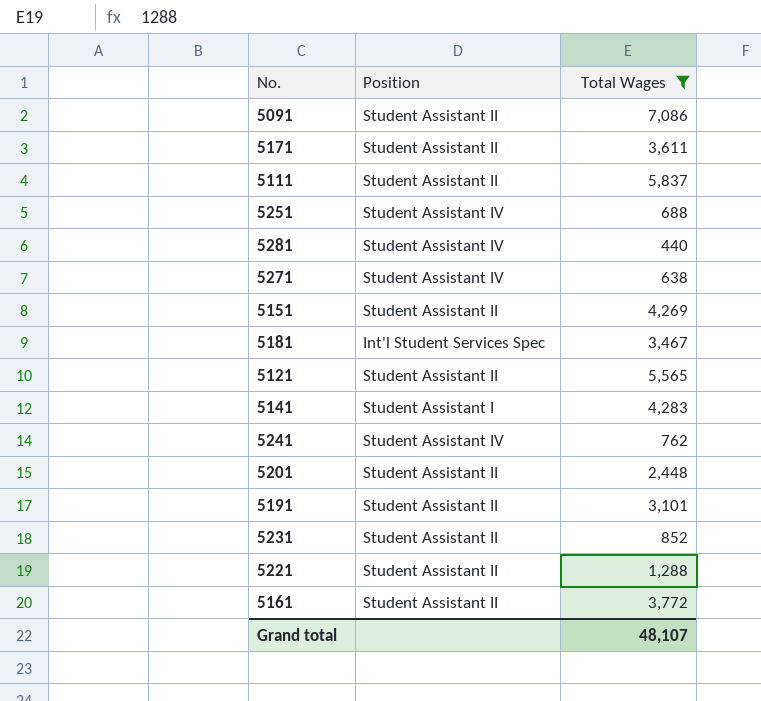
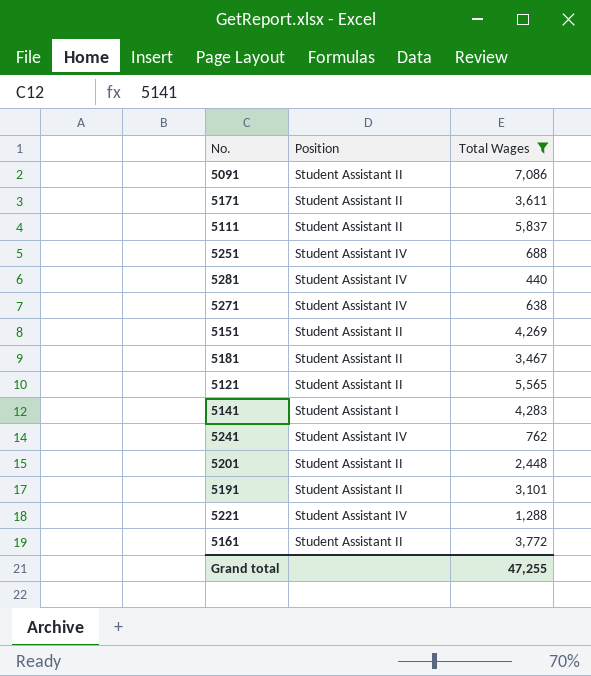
row 5231: Student Assistant II | 852 -> none
5181 | Position: Int'l Student Services Spec -> Student Assistant II
5221 | Position: Student Assistant II -> Student Assistant IV
Grand total | Total Wages: 48,107 -> 47,255

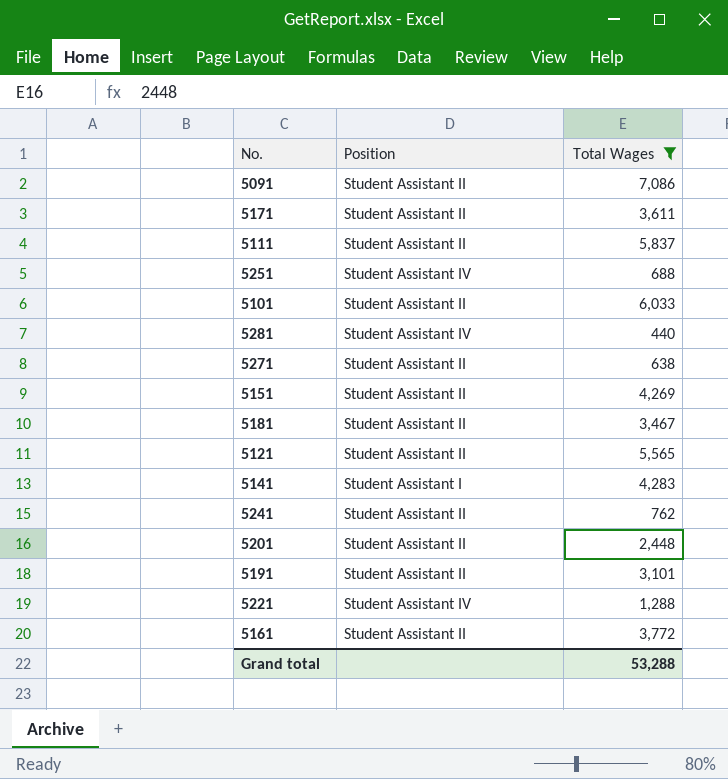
row 5101: none -> Student Assistant II | 6,033
5271 | Position: Student Assistant IV -> Student Assistant II
5241 | Position: Student Assistant IV -> Student Assistant II
Grand total | Total Wages: 47,255 -> 53,288

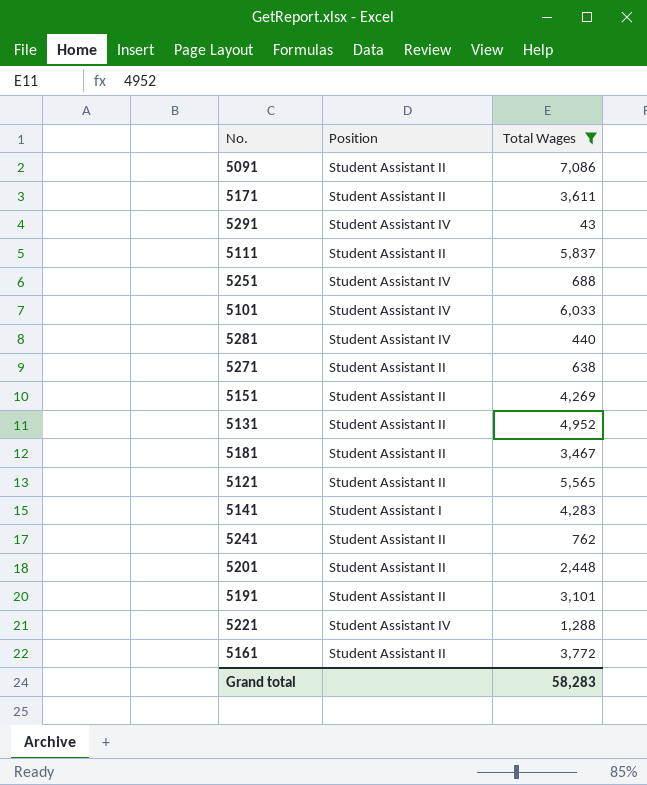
row 5291: none -> Student Assistant IV | 43
5101 | Position: Student Assistant II -> Student Assistant IV
row 5131: none -> Student Assistant II | 4,952
Grand total | Total Wages: 53,288 -> 58,283

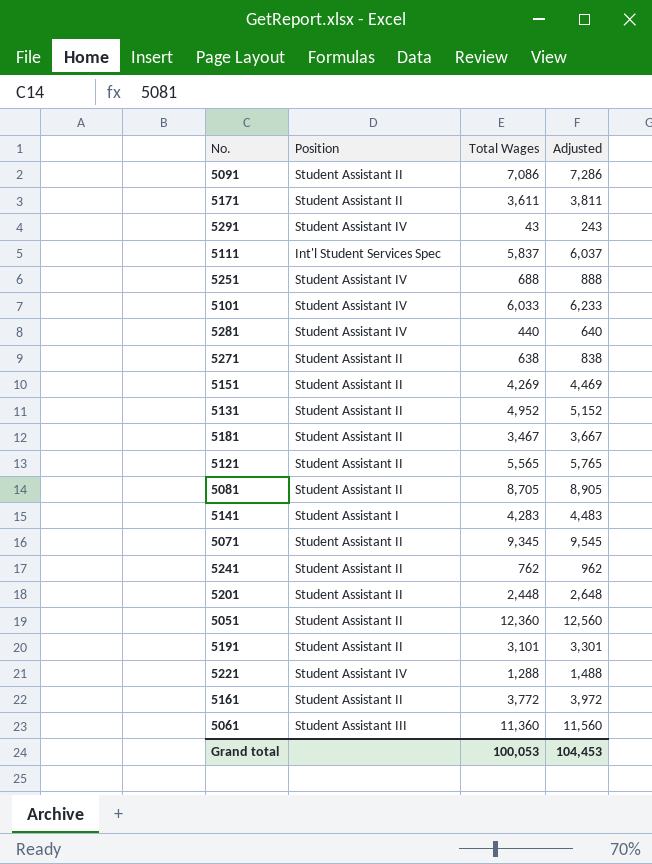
filter: Total Wages <= 7,086 -> none
column Adjusted | formula: none -> [Total Wages] + 200
5111 | Position: Student Assistant II -> Int'l Student Services Spec
Grand total | Total Wages: 58,283 -> 100,053

